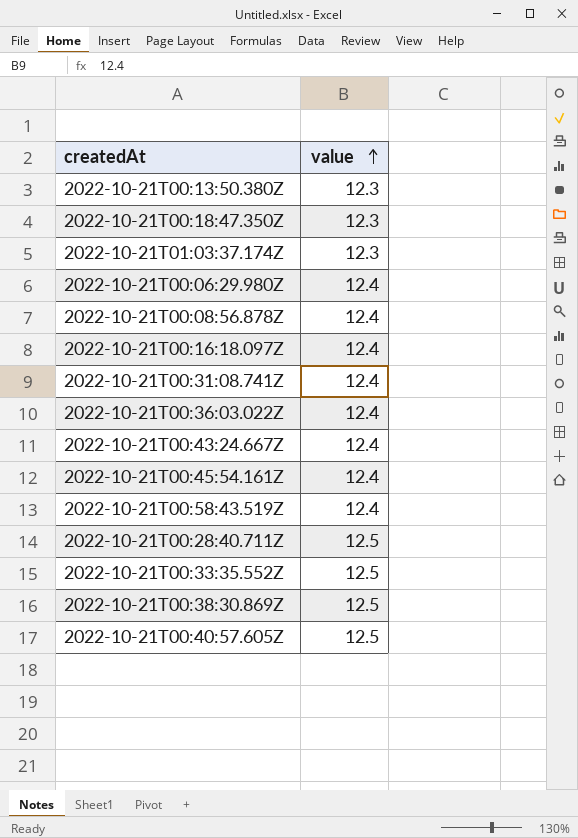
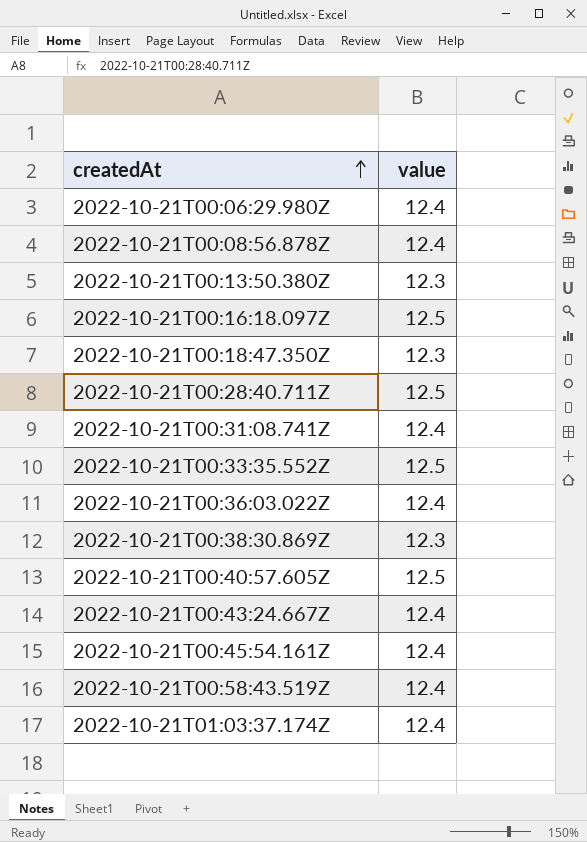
row order: value ascending -> createdAt ascending
2022-10-21T00:16:18.097Z | value: 12.4 -> 12.5
2022-10-21T00:38:30.869Z | value: 12.5 -> 12.3
2022-10-21T01:03:37.174Z | value: 12.3 -> 12.4

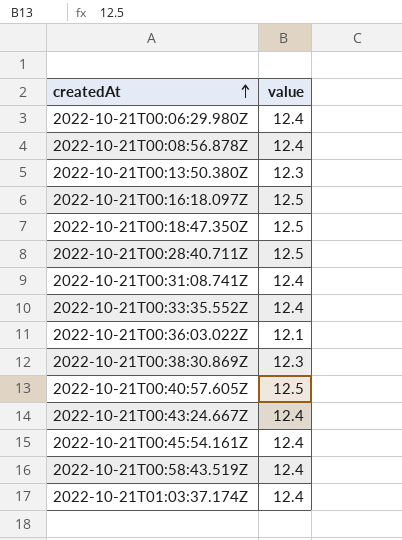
2022-10-21T00:18:47.350Z | value: 12.3 -> 12.5
2022-10-21T00:33:35.552Z | value: 12.5 -> 12.4
2022-10-21T00:36:03.022Z | value: 12.4 -> 12.1

